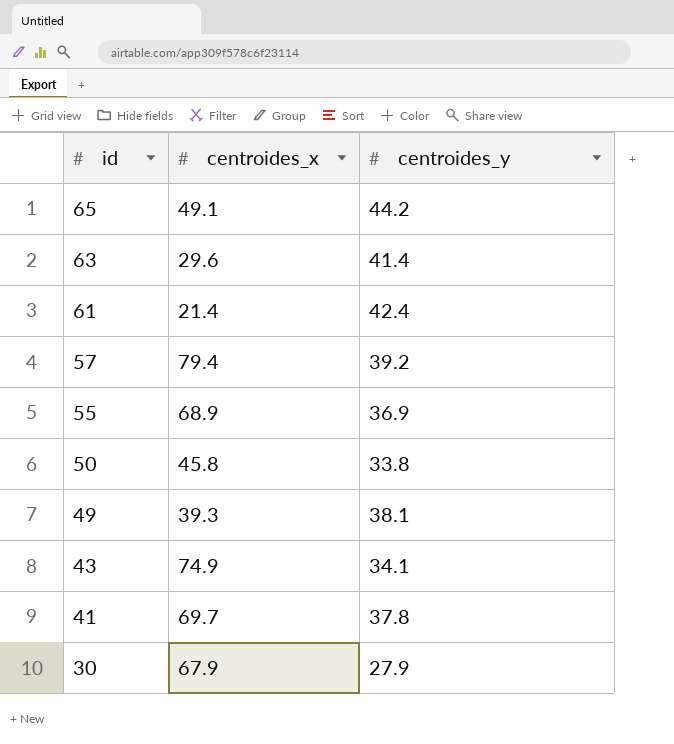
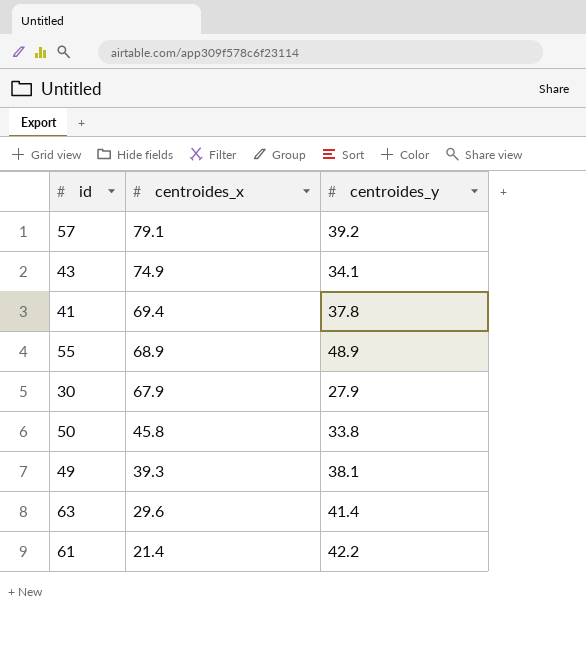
row order: id descending -> centroides_x descending
row 65: 49.1 | 44.2 -> none
57 | centroides_x: 79.4 -> 79.1
41 | centroides_x: 69.7 -> 69.4
55 | centroides_y: 36.9 -> 48.9
61 | centroides_y: 42.4 -> 42.2

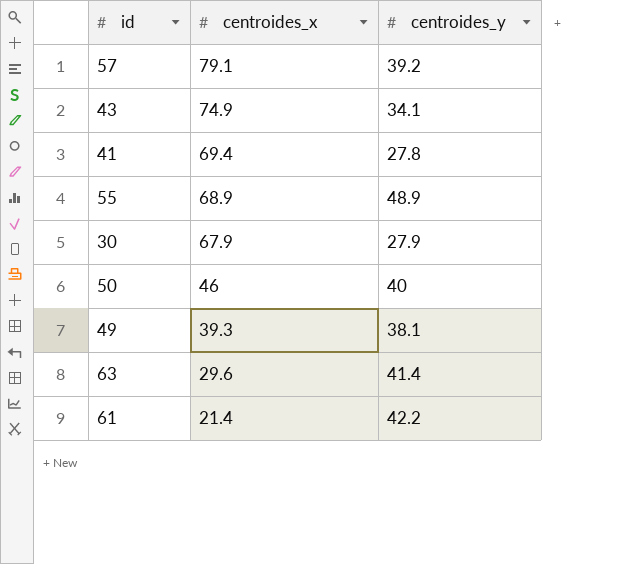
41 | centroides_y: 37.8 -> 27.8
50 | centroides_x: 45.8 -> 46
50 | centroides_y: 33.8 -> 40

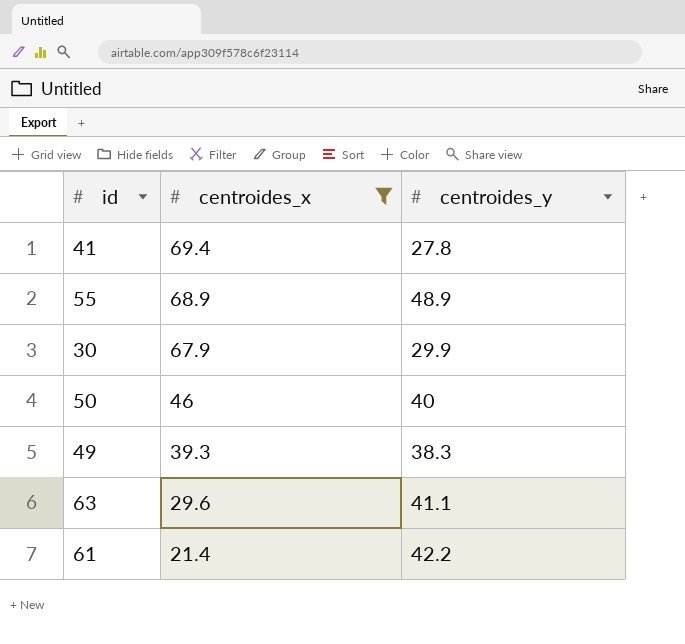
filter: none -> centroides_x <= 69.4
30 | centroides_y: 27.9 -> 29.9
49 | centroides_y: 38.1 -> 38.3
63 | centroides_y: 41.4 -> 41.1

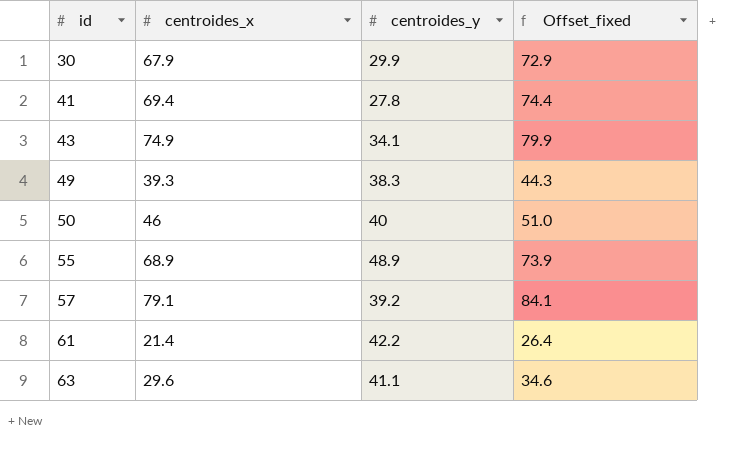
filter: centroides_x <= 69.4 -> none
row order: centroides_x descending -> id ascending
column Offset_fixed | formula: none -> [centroides_x] + 5

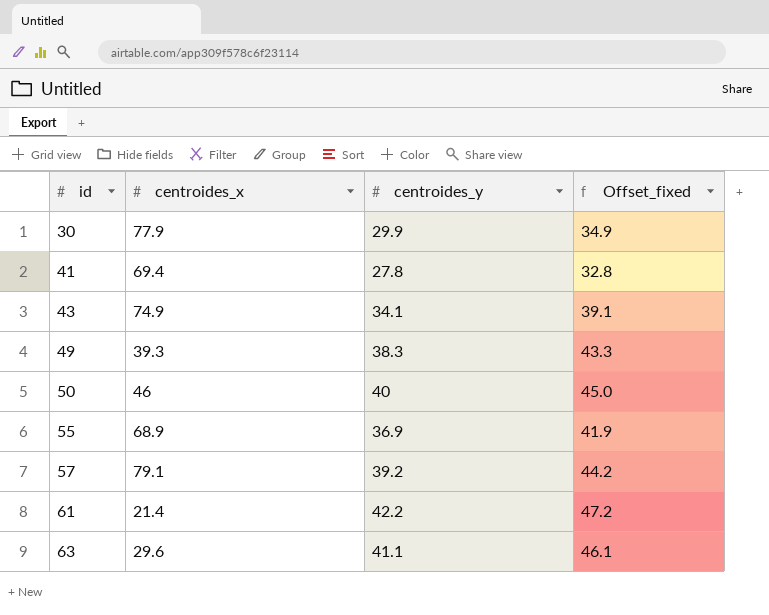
column Offset_fixed | formula: [centroides_x] + 5 -> [centroides_y] + 5
30 | centroides_x: 67.9 -> 77.9
55 | centroides_y: 48.9 -> 36.9

